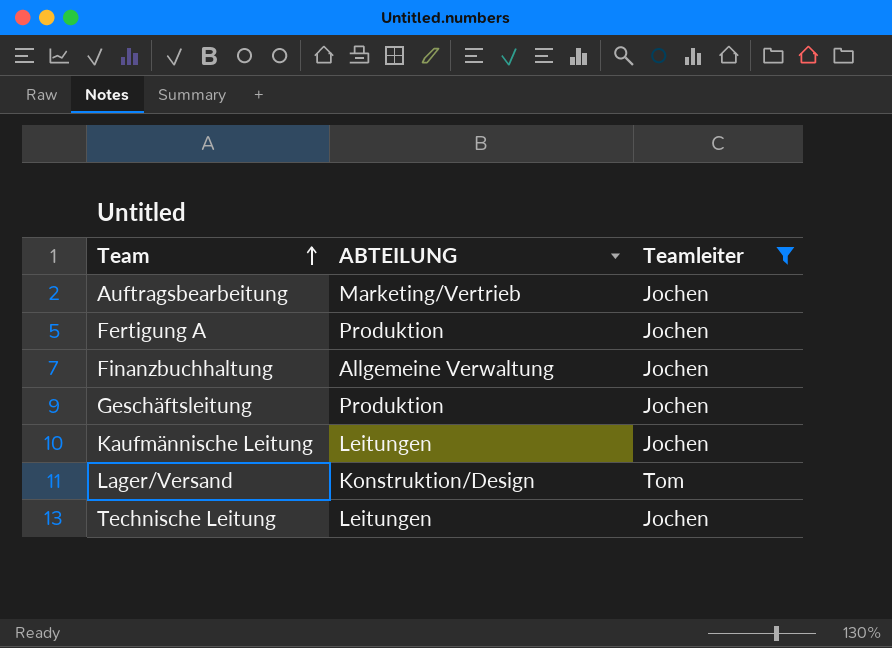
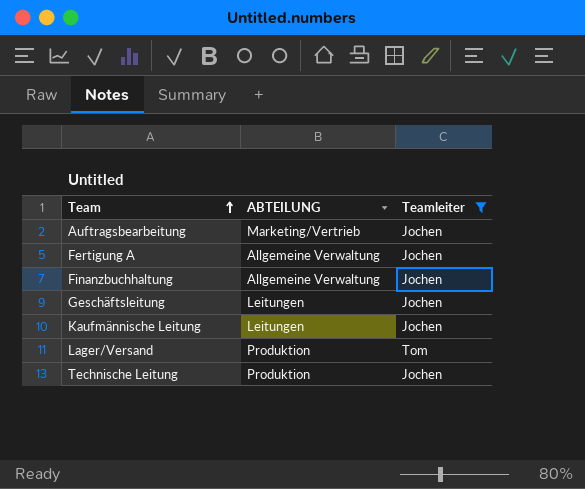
Fertigung A | ABTEILUNG: Produktion -> Allgemeine Verwaltung
Geschäftsleitung | ABTEILUNG: Produktion -> Leitungen
Lager/Versand | ABTEILUNG: Konstruktion/Design -> Produktion
Technische Leitung | ABTEILUNG: Leitungen -> Produktion

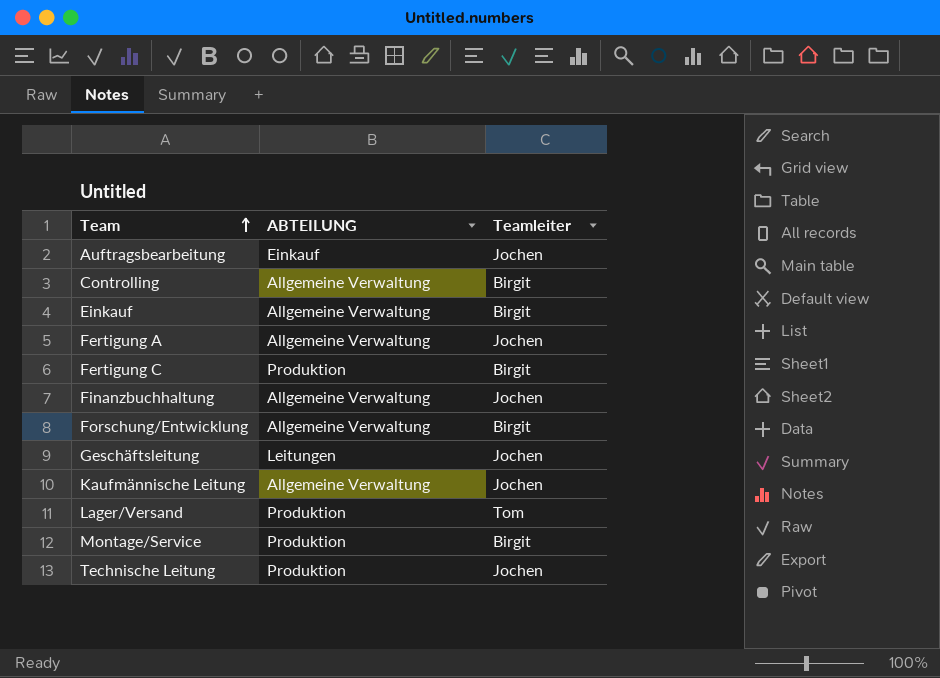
filter: Teamleiter != Birgit -> none
Auftragsbearbeitung | ABTEILUNG: Marketing/Vertrieb -> Einkauf
Kaufmännische Leitung | ABTEILUNG: Leitungen -> Allgemeine Verwaltung

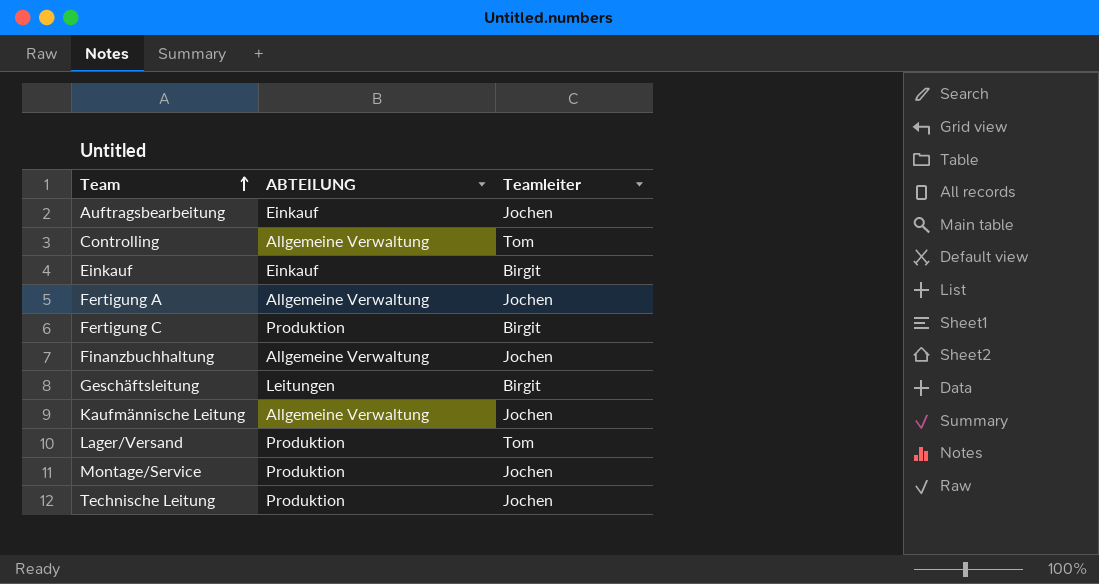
row Forschung/Entwicklung: Allgemeine Verwaltung | Birgit -> none
Controlling | Teamleiter: Birgit -> Tom
Einkauf | ABTEILUNG: Allgemeine Verwaltung -> Einkauf
Geschäftsleitung | Teamleiter: Jochen -> Birgit
Montage/Service | Teamleiter: Birgit -> Jochen

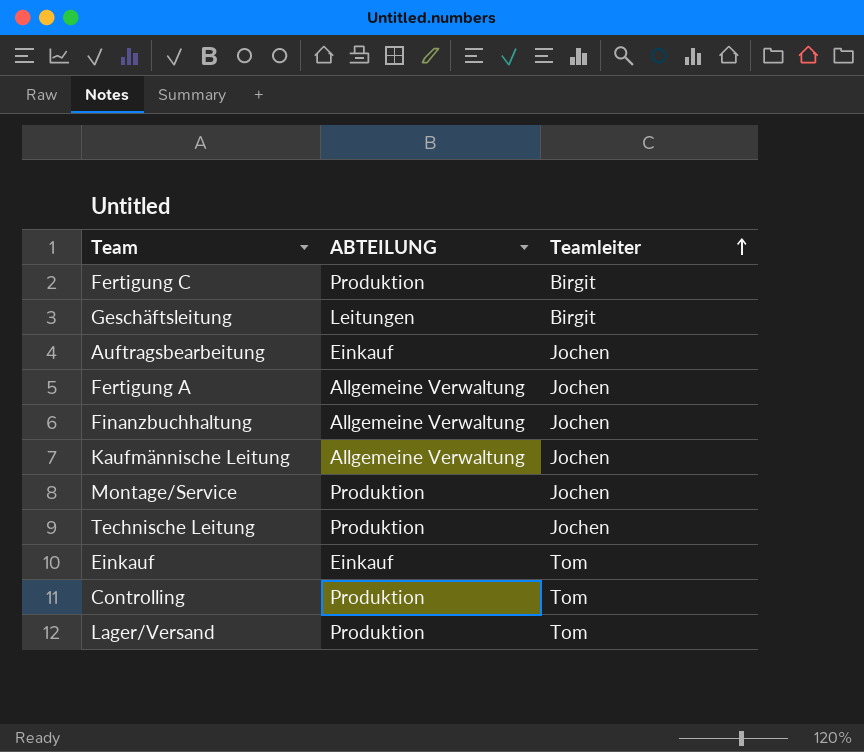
row order: Team ascending -> Teamleiter ascending
Einkauf | Teamleiter: Birgit -> Tom
Controlling | ABTEILUNG: Allgemeine Verwaltung -> Produktion

